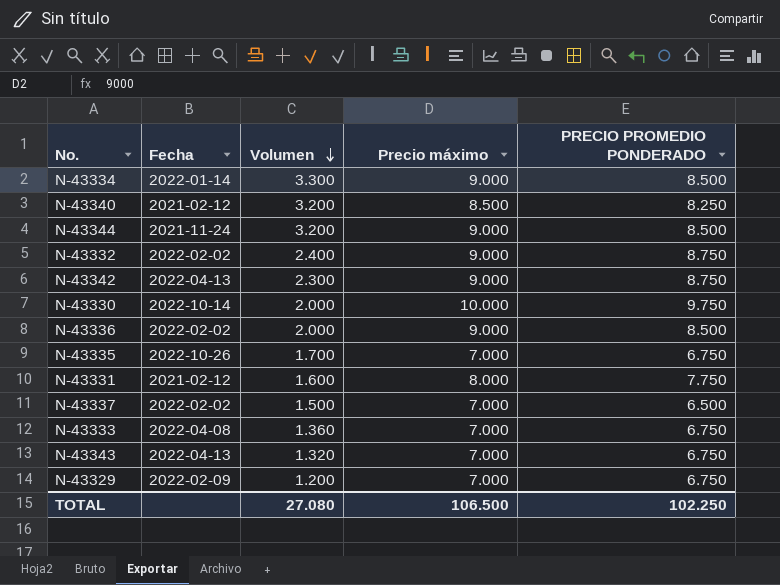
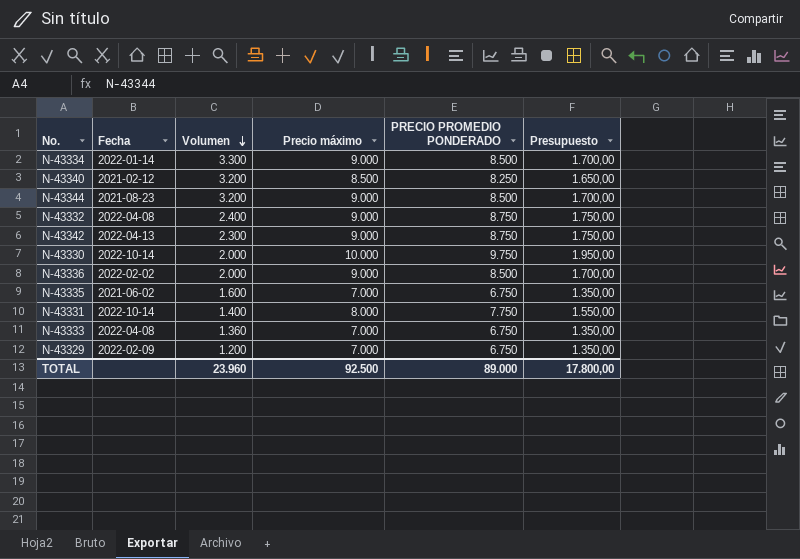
column Presupuesto | formula: none -> [PRECIO PROMEDIO PONDERADO] * 0,2
row N-43337: 2022-02-02 | 1.500 | 7.000 | 6.500 -> none
row N-43343: 2022-04-13 | 1.320 | 7.000 | 6.750 -> none
N-43344 | Fecha: 2021-11-24 -> 2021-08-23
N-43332 | Fecha: 2022-02-02 -> 2022-04-08
N-43335 | Fecha: 2022-10-26 -> 2021-06-02
N-43335 | Volumen: 1.700 -> 1.600
N-43331 | Fecha: 2021-02-12 -> 2022-10-14
N-43331 | Volumen: 1.600 -> 1.400
TOTAL | Volumen: 27.080 -> 23.960
TOTAL | Precio máximo: 106.500 -> 92.500
TOTAL | PRECIO PROMEDIO PONDERADO: 102.250 -> 89.000

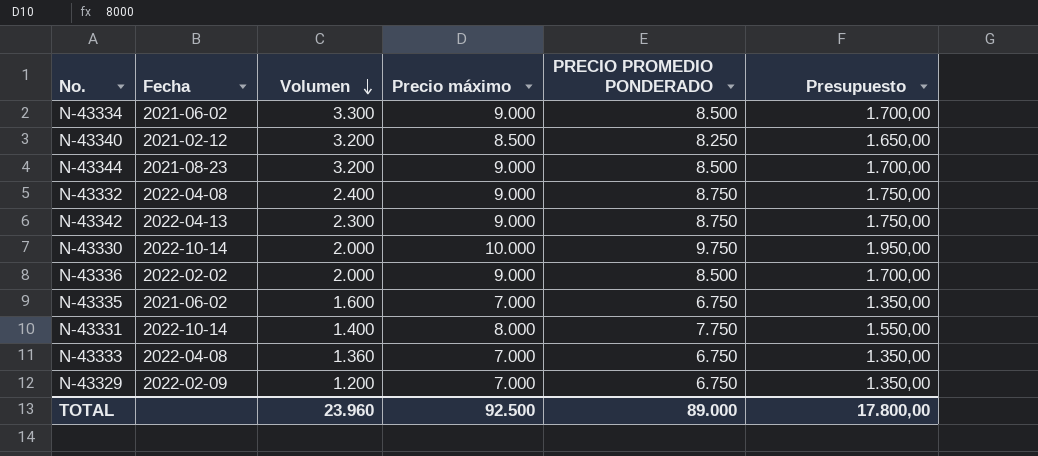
N-43334 | Fecha: 2022-01-14 -> 2021-06-02

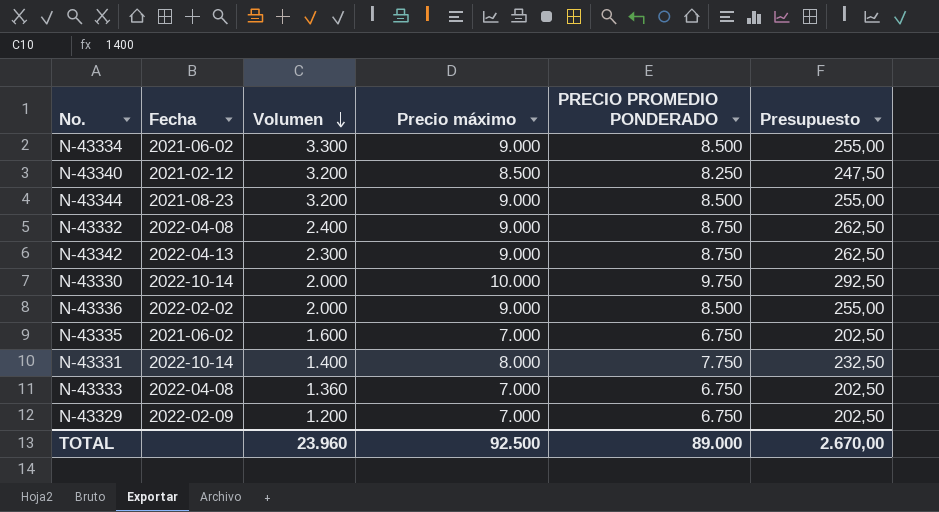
column Presupuesto | formula: [PRECIO PROMEDIO PONDERADO] * 0,2 -> [PRECIO PROMEDIO PONDERADO] * 0,03
TOTAL | Presupuesto: 17.800,00 -> 2.670,00

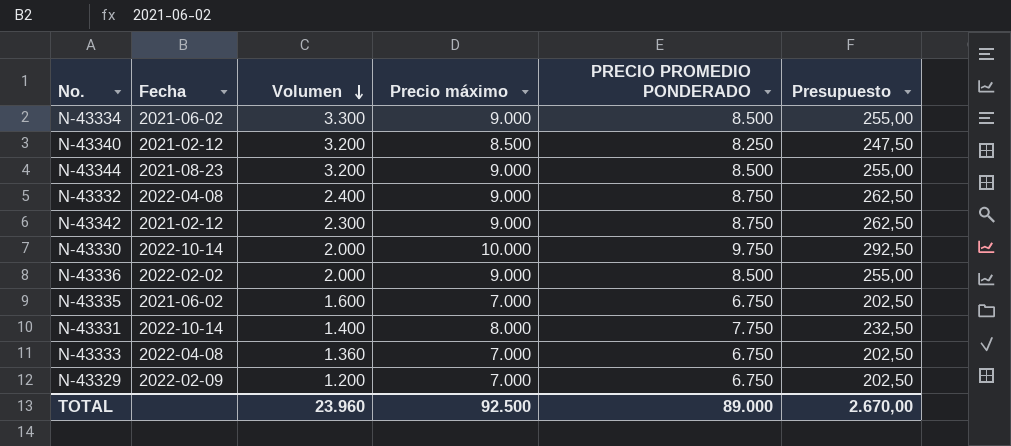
N-43342 | Fecha: 2022-04-13 -> 2021-02-12

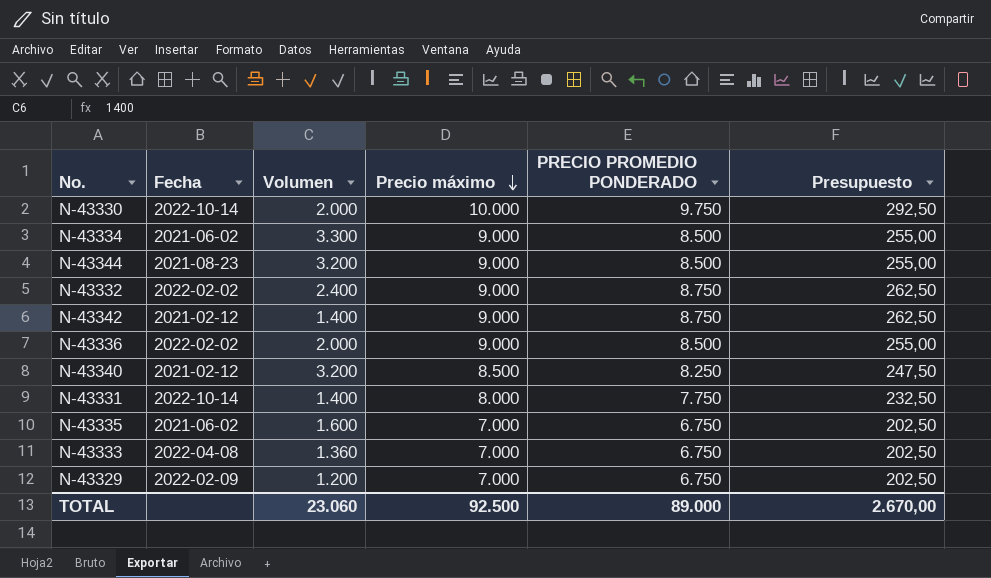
row order: Volumen descending -> Precio máximo descending
N-43332 | Fecha: 2022-04-08 -> 2022-02-02
N-43342 | Volumen: 2.300 -> 1.400
TOTAL | Volumen: 23.960 -> 23.060

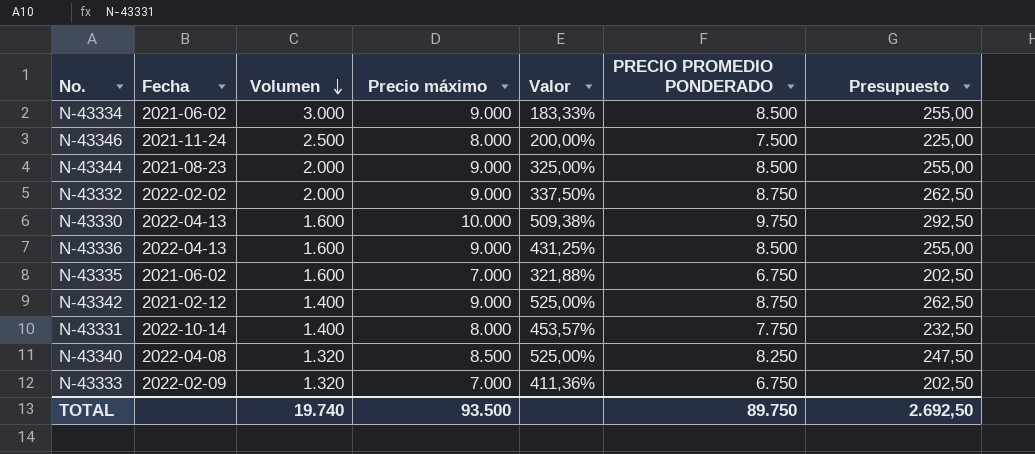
row order: Precio máximo descending -> Volumen descending
column Valor | formula: none -> ([PRECIO PROMEDIO PONDERADO] - [Volumen]) / [Volumen]
row N-43329: 2022-02-09 | 1.200 | 7.000 | 6.750 | 202,50 -> none
N-43334 | Volumen: 3.300 -> 3.000
row N-43346: none -> 2021-11-24 | 2.500 | 8.000 | 200,00% | 7.500 | 225,00
N-43344 | Volumen: 3.200 -> 2.000
N-43332 | Volumen: 2.400 -> 2.000
N-43330 | Fecha: 2022-10-14 -> 2022-04-13
N-43330 | Volumen: 2.000 -> 1.600
N-43336 | Fecha: 2022-02-02 -> 2022-04-13
N-43336 | Volumen: 2.000 -> 1.600
N-43340 | Fecha: 2021-02-12 -> 2022-04-08
N-43340 | Volumen: 3.200 -> 1.320
N-43333 | Fecha: 2022-04-08 -> 2022-02-09
N-43333 | Volumen: 1.360 -> 1.320
TOTAL | Volumen: 23.060 -> 19.740
TOTAL | Precio máximo: 92.500 -> 93.500
TOTAL | PRECIO PROMEDIO PONDERADO: 89.000 -> 89.750
TOTAL | Presupuesto: 2.670,00 -> 2.692,50

